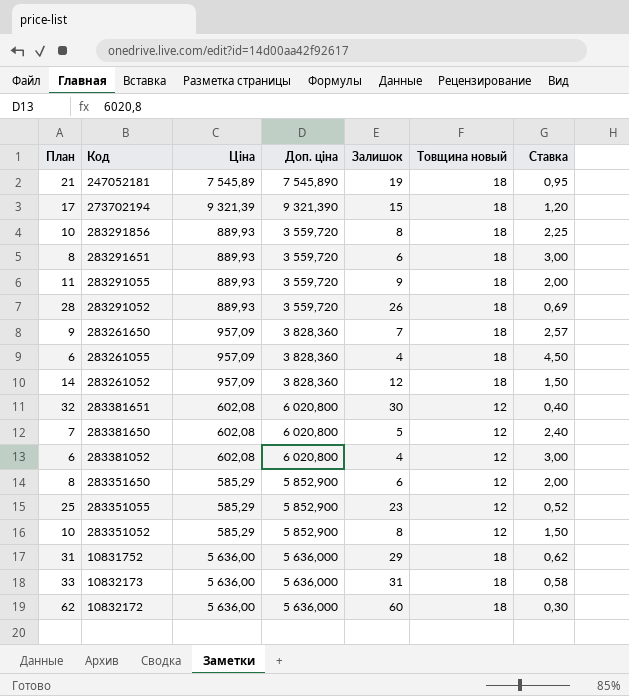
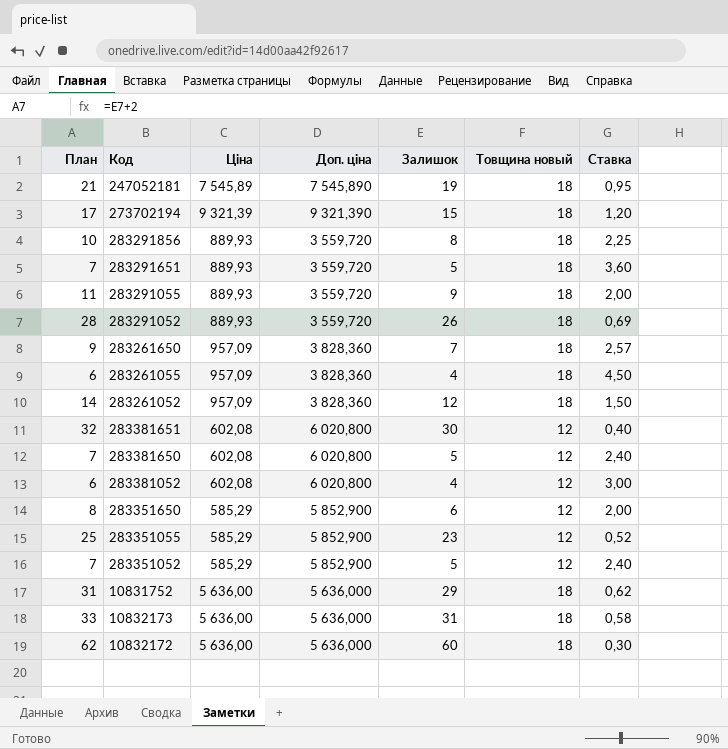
283291651 | План: 8 -> 7
283291651 | Залишок: 6 -> 5
283291651 | Ставка: 3,00 -> 3,60
283351052 | План: 10 -> 7
283351052 | Залишок: 8 -> 5
283351052 | Ставка: 1,50 -> 2,40

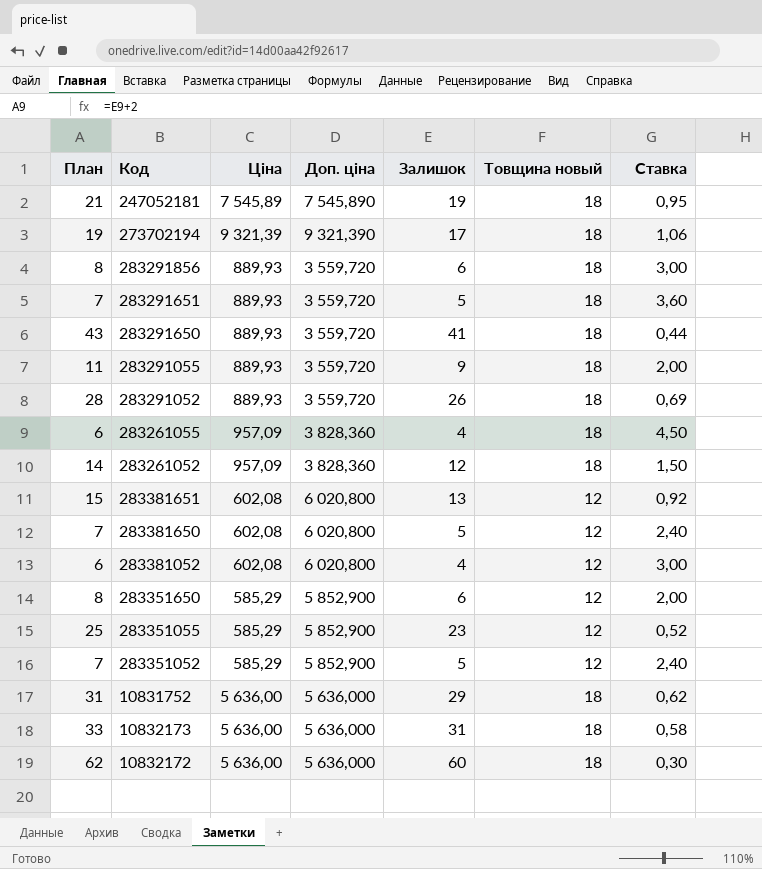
row 283261650: 9 | 957,09 | 3 828,360 | 7 | 18 | 2,57 -> none
273702194 | План: 17 -> 19
273702194 | Залишок: 15 -> 17
273702194 | Ставка: 1,20 -> 1,06
283291856 | План: 10 -> 8
283291856 | Залишок: 8 -> 6
283291856 | Ставка: 2,25 -> 3,00
row 283291650: none -> 43 | 889,93 | 3 559,720 | 41 | 18 | 0,44
283381651 | План: 32 -> 15
283381651 | Залишок: 30 -> 13
283381651 | Ставка: 0,40 -> 0,92

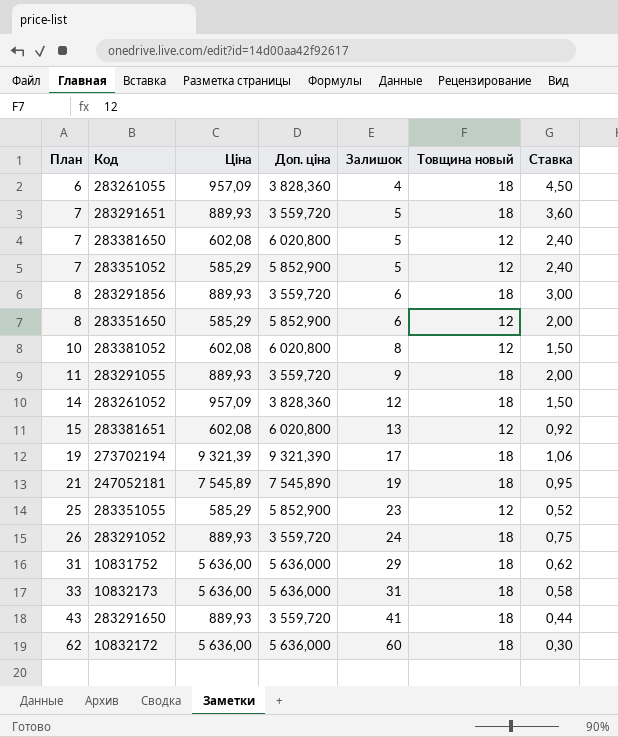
row order: none -> План ascending
283381052 | План: 6 -> 10
283381052 | Залишок: 4 -> 8
283381052 | Ставка: 3,00 -> 1,50
283291052 | План: 28 -> 26
283291052 | Залишок: 26 -> 24
283291052 | Ставка: 0,69 -> 0,75

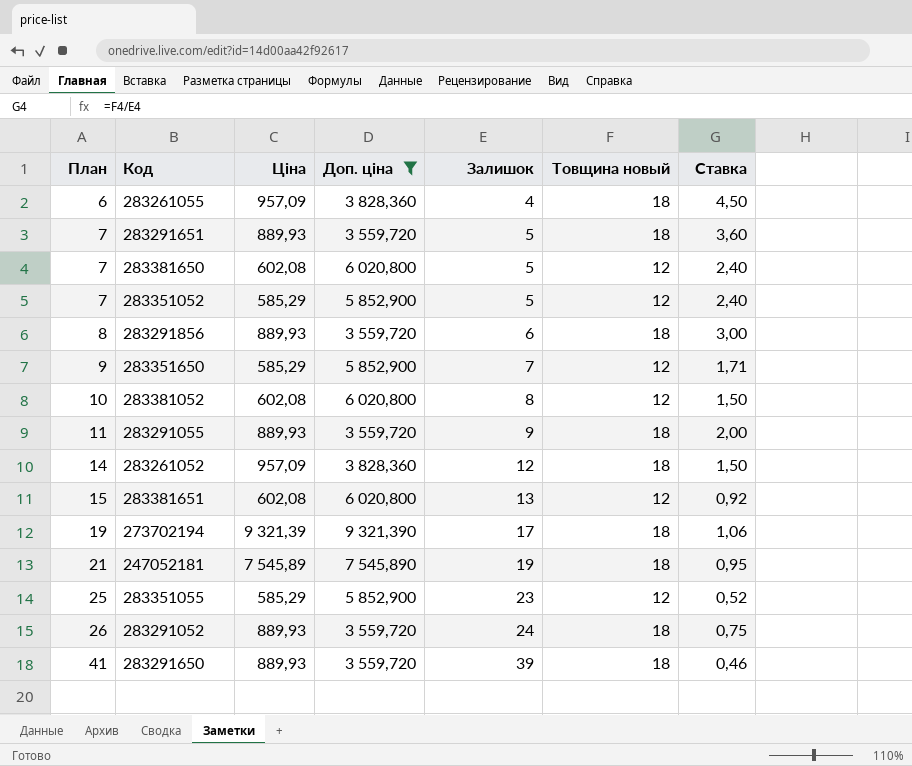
filter: none -> Доп. ціна != 5 636,000
283351650 | План: 8 -> 9
283351650 | Залишок: 6 -> 7
283351650 | Ставка: 2,00 -> 1,71
283291650 | План: 43 -> 41
283291650 | Залишок: 41 -> 39
283291650 | Ставка: 0,44 -> 0,46

